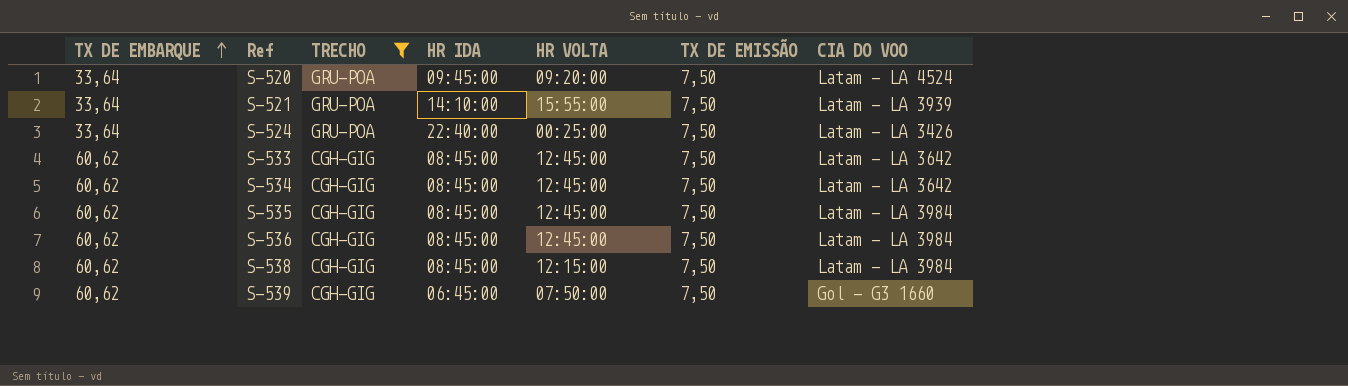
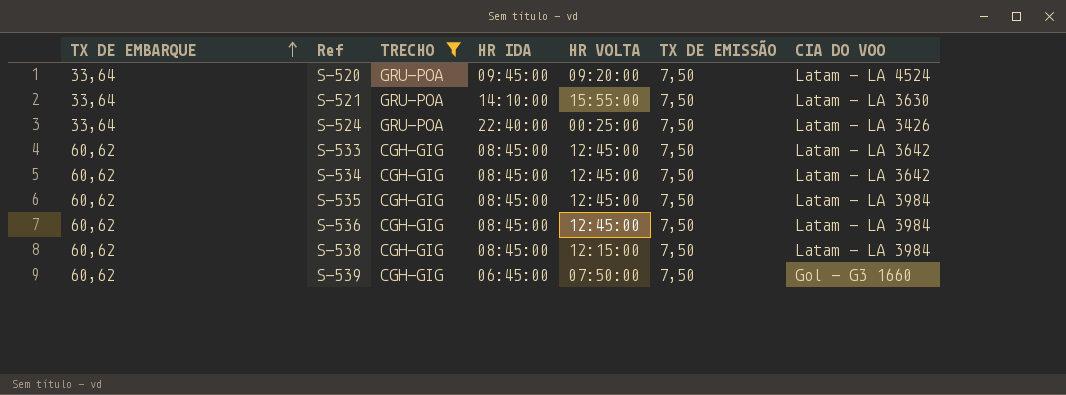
S-521 | CIA DO VOO: Latam - LA 3939 -> Latam - LA 3630

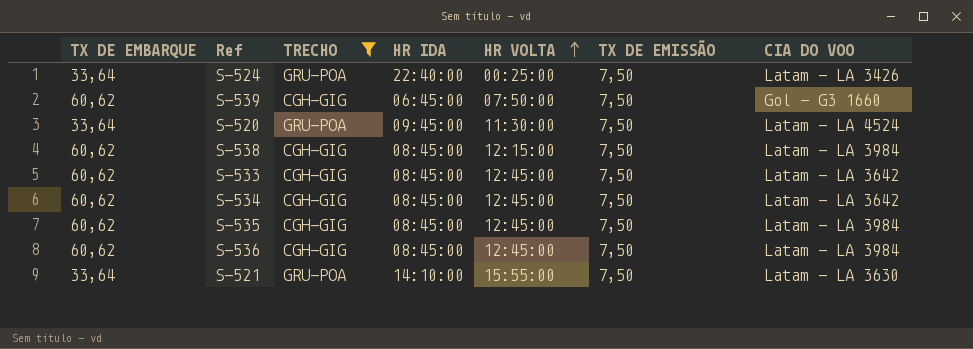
row order: TX DE EMBARQUE ascending -> HR VOLTA ascending
S-520 | HR VOLTA: 09:20:00 -> 11:30:00

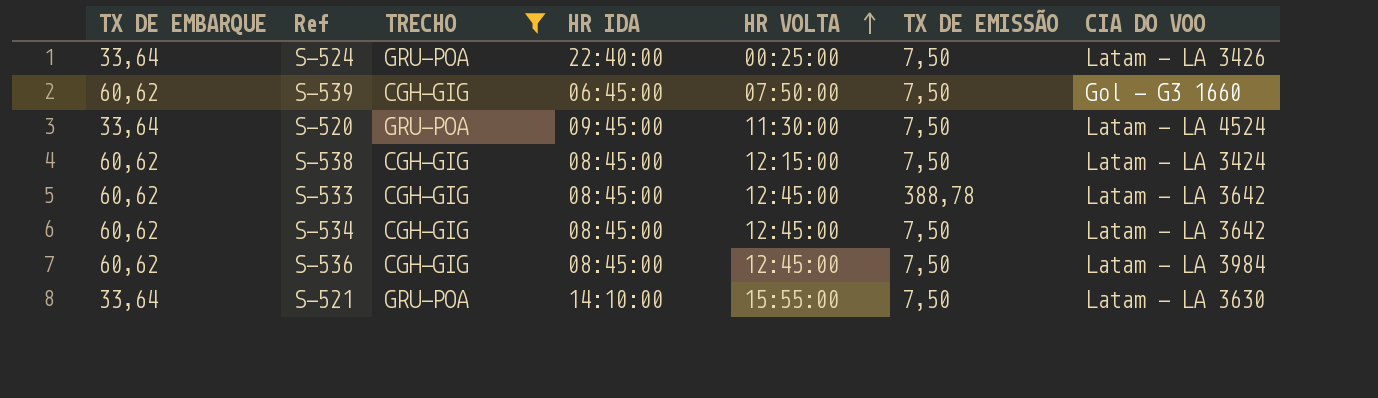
row S-535: 60,62 | CGH-GIG | 08:45:00 | 12:45:00 | 7,50 | Latam - LA 3984 -> none
S-538 | CIA DO VOO: Latam - LA 3984 -> Latam - LA 3424
S-533 | TX DE EMISSÃO: 7,50 -> 388,78

